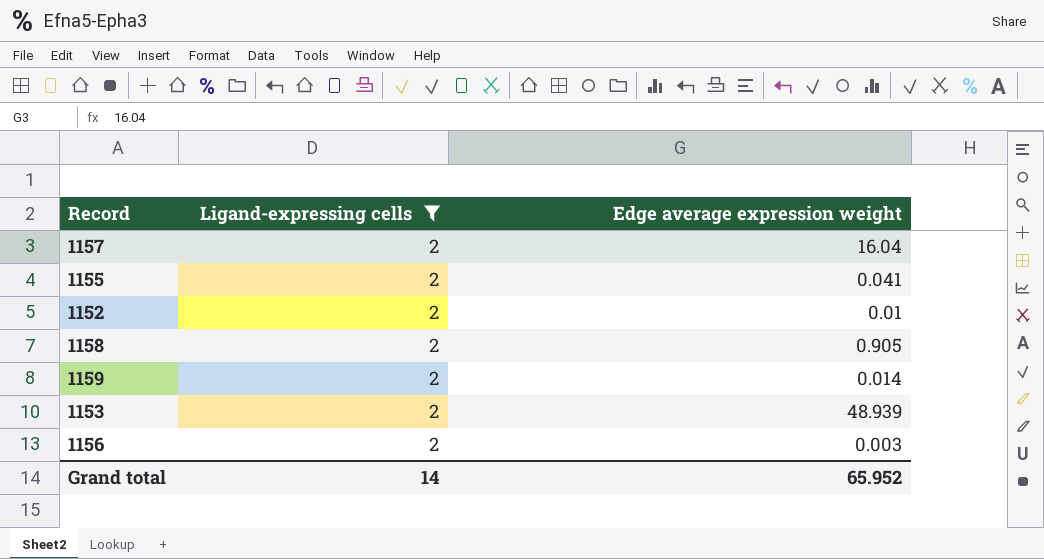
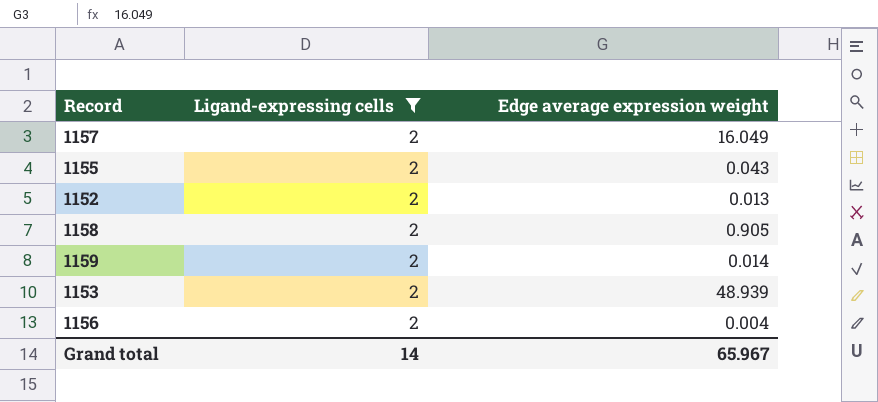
1157 | Edge average expression weight: 16.04 -> 16.049
1155 | Edge average expression weight: 0.041 -> 0.043
1152 | Edge average expression weight: 0.01 -> 0.013
1156 | Edge average expression weight: 0.003 -> 0.004
Grand total | Edge average expression weight: 65.952 -> 65.967

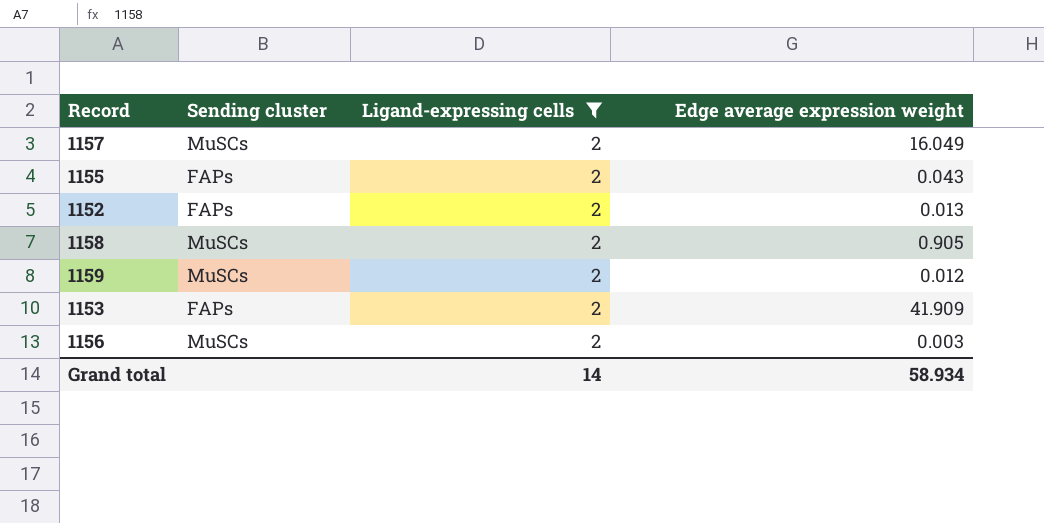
column Sending cluster | position: none -> 2
1159 | Edge average expression weight: 0.014 -> 0.012
1153 | Edge average expression weight: 48.939 -> 41.909
1156 | Edge average expression weight: 0.004 -> 0.003
Grand total | Edge average expression weight: 65.967 -> 58.934

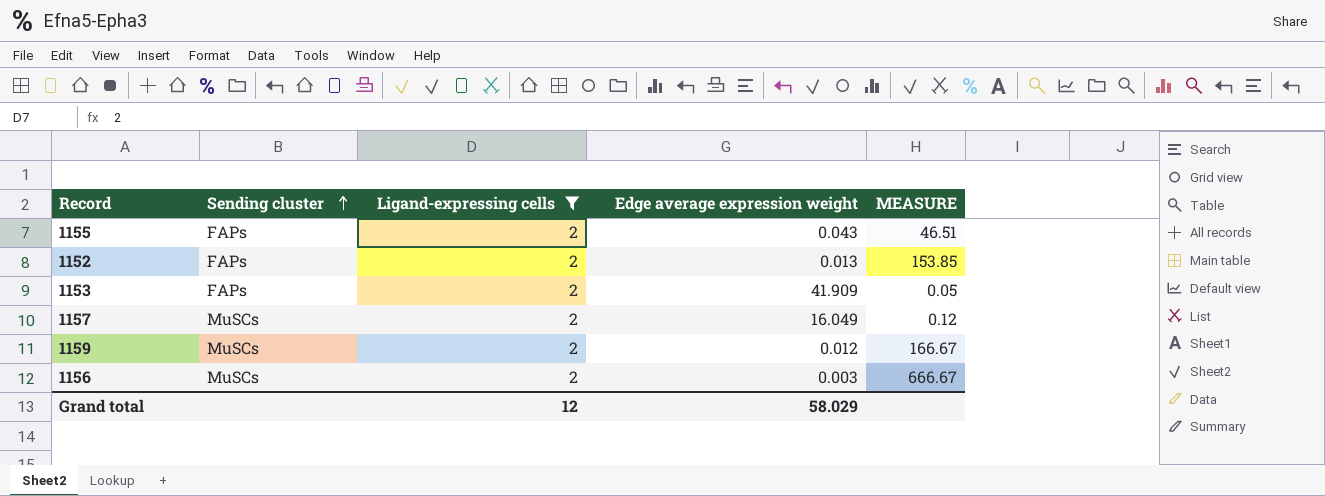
row order: none -> Sending cluster ascending
column MEASURE | formula: none -> [Ligand-expressing cells] / [Edge average expression weight]
row 1158: MuSCs | 2 | 0.905 -> none
Grand total | Ligand-expressing cells: 14 -> 12
Grand total | Edge average expression weight: 58.934 -> 58.029

